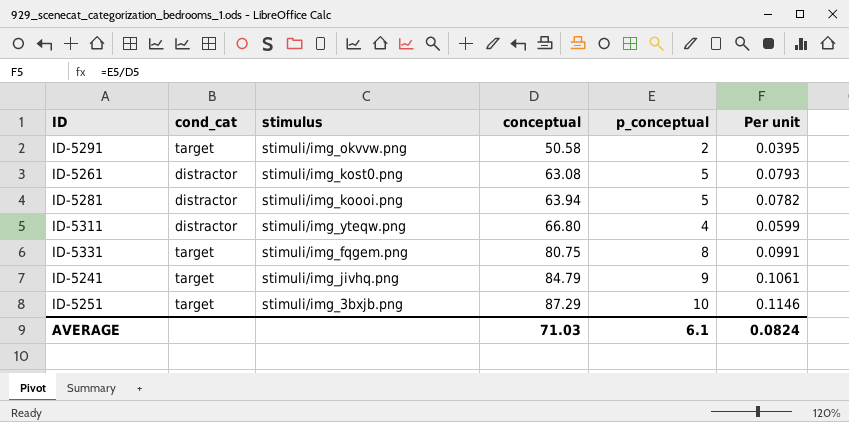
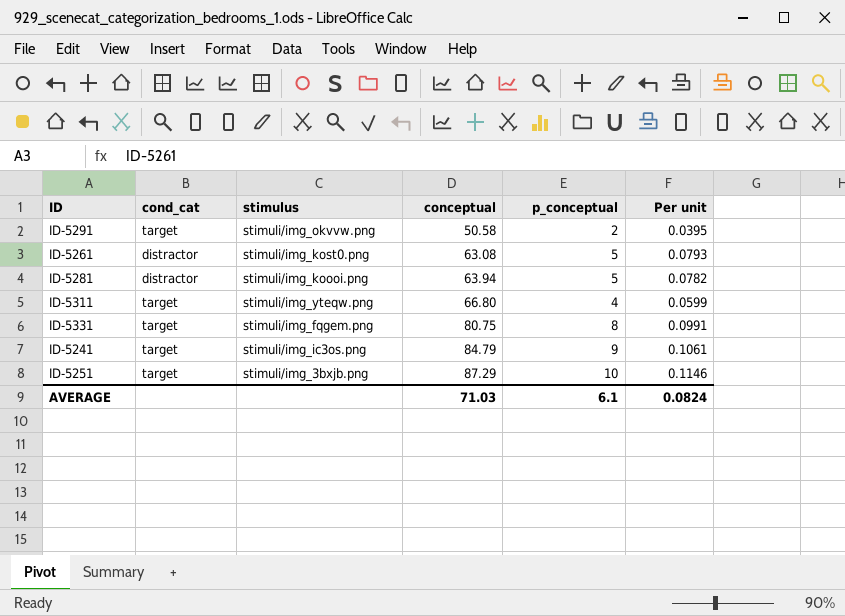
ID-5311 | cond_cat: distractor -> target
ID-5241 | stimulus: stimuli/img_jivhq.png -> stimuli/img_ic3os.png

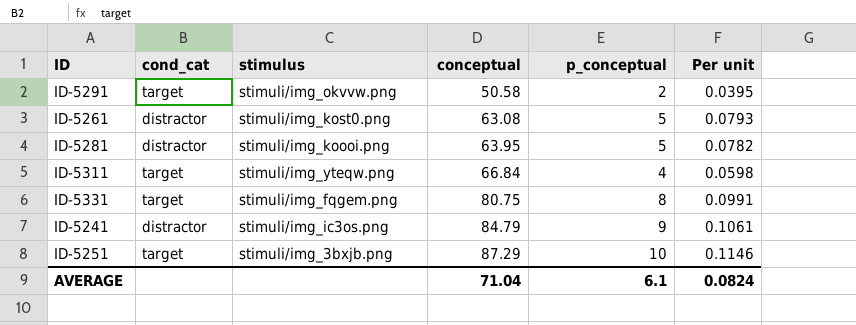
ID-5281 | conceptual: 63.94 -> 63.95
ID-5311 | conceptual: 66.80 -> 66.84
ID-5311 | Per unit: 0.0599 -> 0.0598
ID-5241 | cond_cat: target -> distractor
AVERAGE | conceptual: 71.03 -> 71.04

